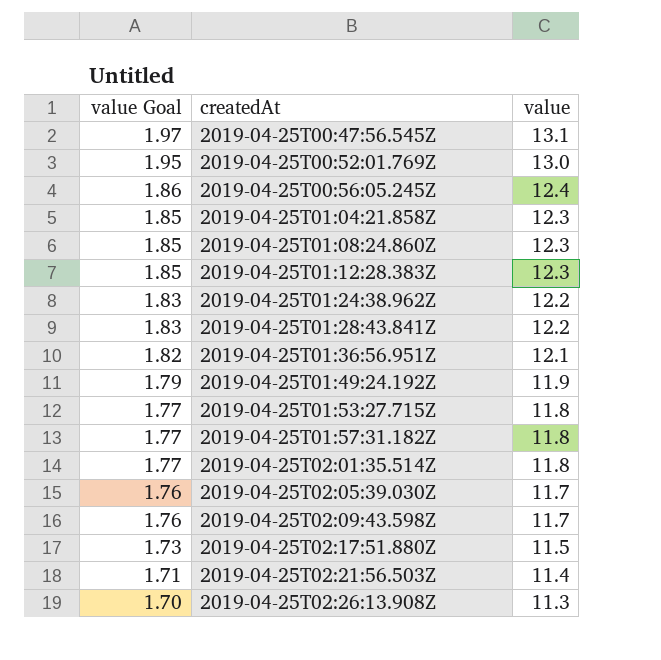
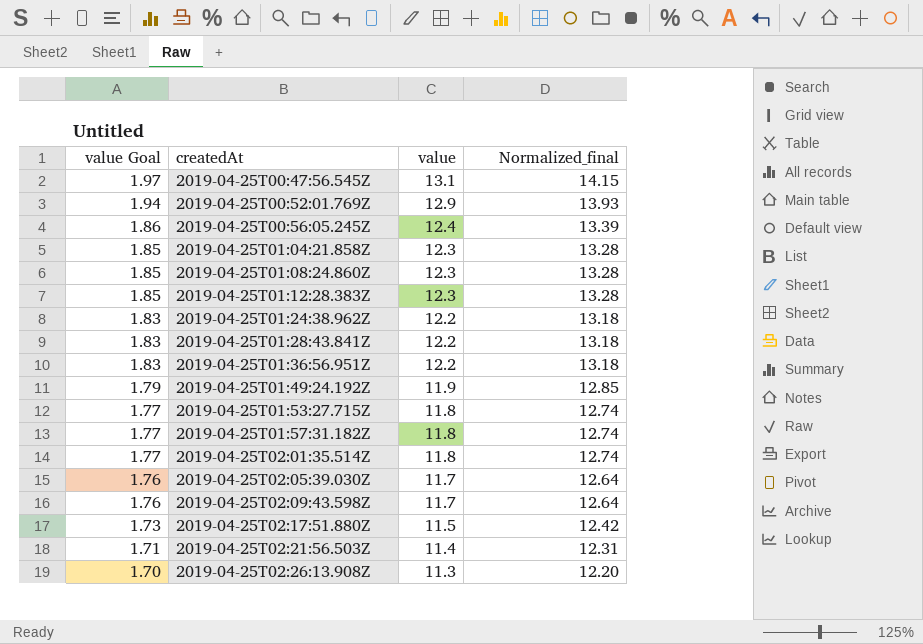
column Normalized_final | formula: none -> [value] * 1.08
2019-04-25T00:52:01.769Z | value Goal: 1.95 -> 1.94
2019-04-25T00:52:01.769Z | value: 13.0 -> 12.9
2019-04-25T01:36:56.951Z | value Goal: 1.82 -> 1.83
2019-04-25T01:36:56.951Z | value: 12.1 -> 12.2

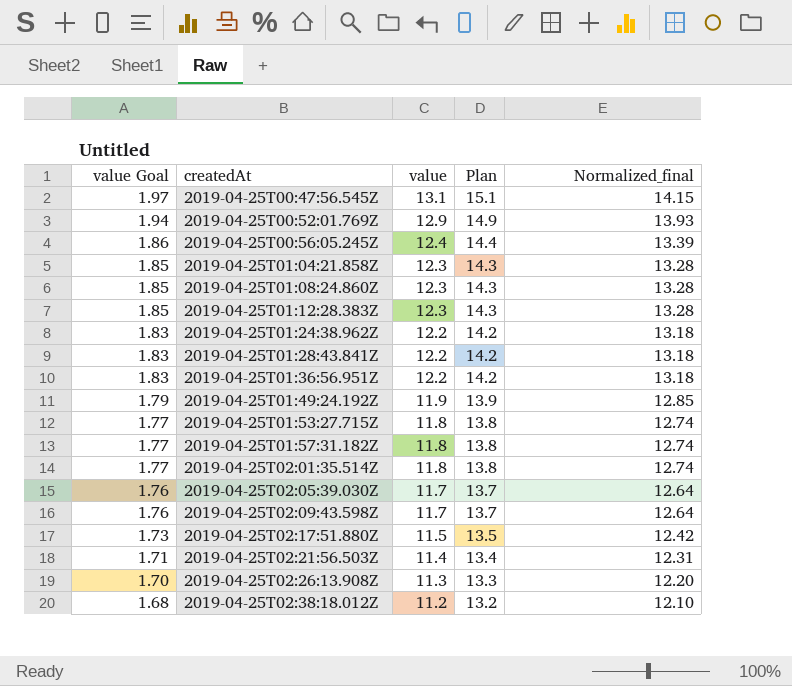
column Plan | formula: none -> [value] + 2
row 2019-04-25T02:38:18.012Z: none -> 1.68 | 11.2 | 13.2 | 12.10

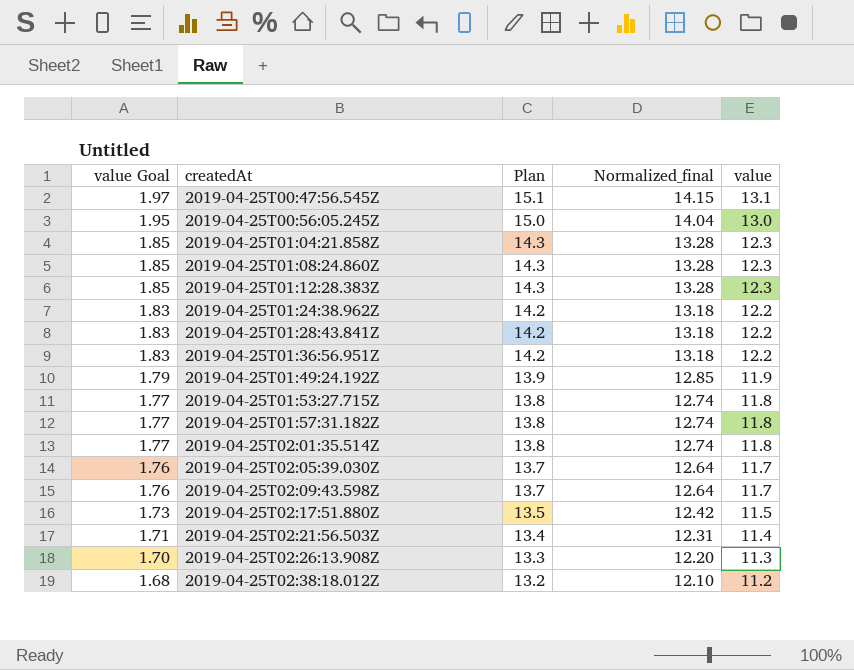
column value | position: 3 -> 5
row 2019-04-25T00:52:01.769Z: 1.94 | 12.9 | 14.9 | 13.93 -> none
2019-04-25T00:56:05.245Z | value Goal: 1.86 -> 1.95
2019-04-25T00:56:05.245Z | Plan: 14.4 -> 15.0
2019-04-25T00:56:05.245Z | Normalized_final: 13.39 -> 14.04
2019-04-25T00:56:05.245Z | value: 12.4 -> 13.0

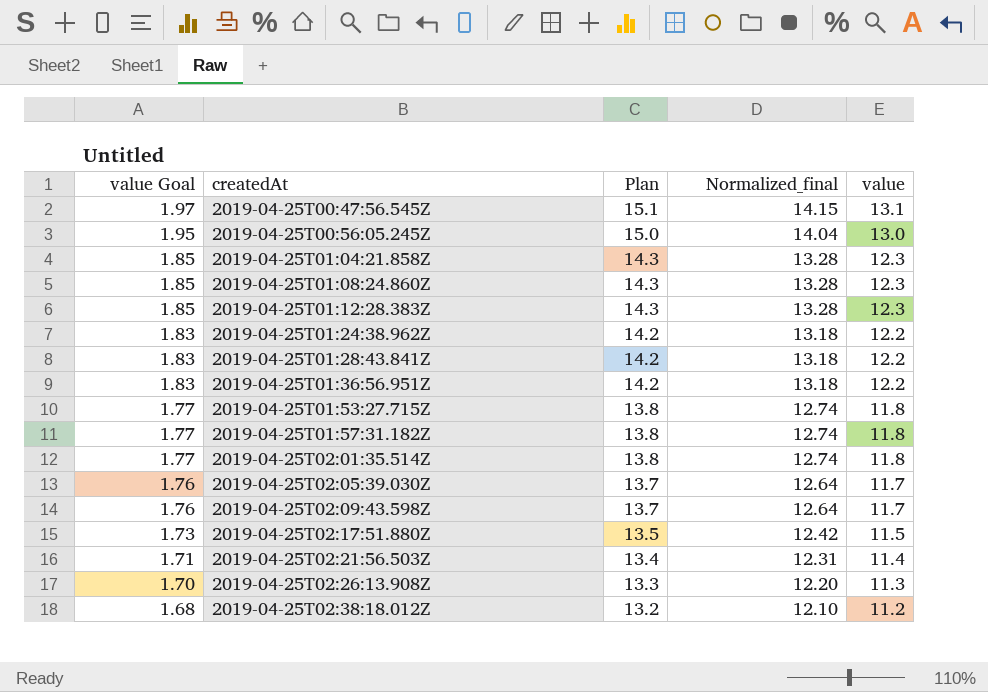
row 2019-04-25T01:49:24.192Z: 1.79 | 13.9 | 12.85 | 11.9 -> none

